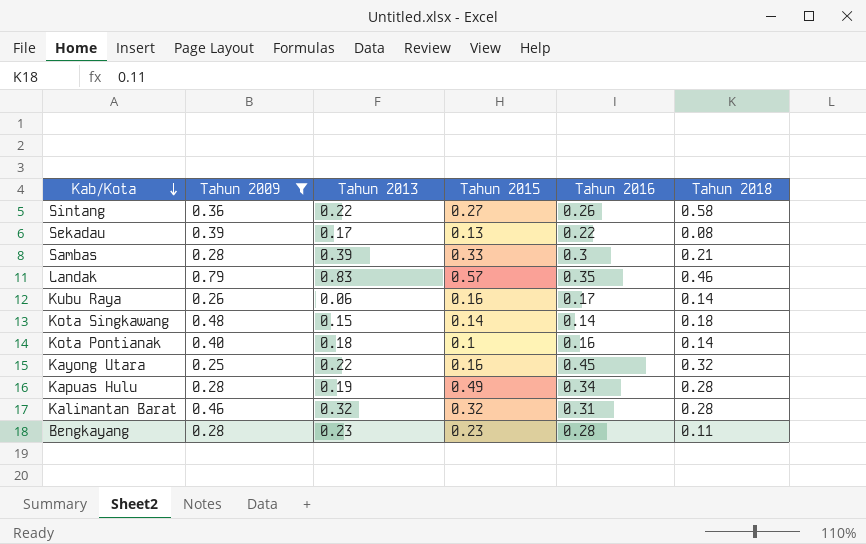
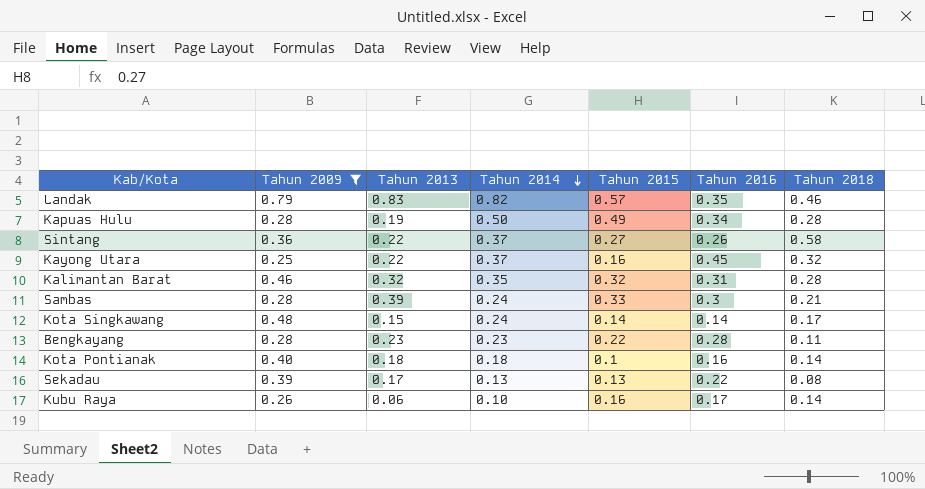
row order: Kab/Kota descending -> Tahun 2014 descending
column Tahun 2014 | position: none -> 4
Kota Singkawang | Tahun 2018: 0.18 -> 0.17
Bengkayang | Tahun 2015: 0.23 -> 0.22

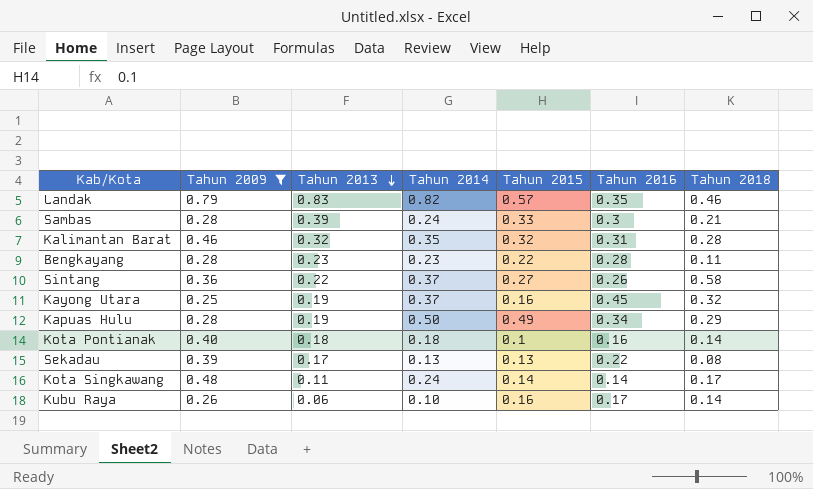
row order: Tahun 2014 descending -> Tahun 2013 descending
Kayong Utara | Tahun 2013: 0.22 -> 0.19
Kapuas Hulu | Tahun 2018: 0.28 -> 0.29
Kota Singkawang | Tahun 2013: 0.15 -> 0.11

